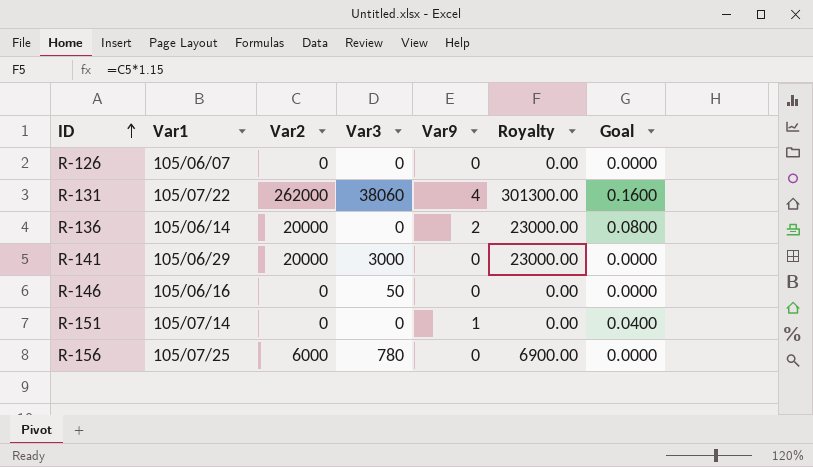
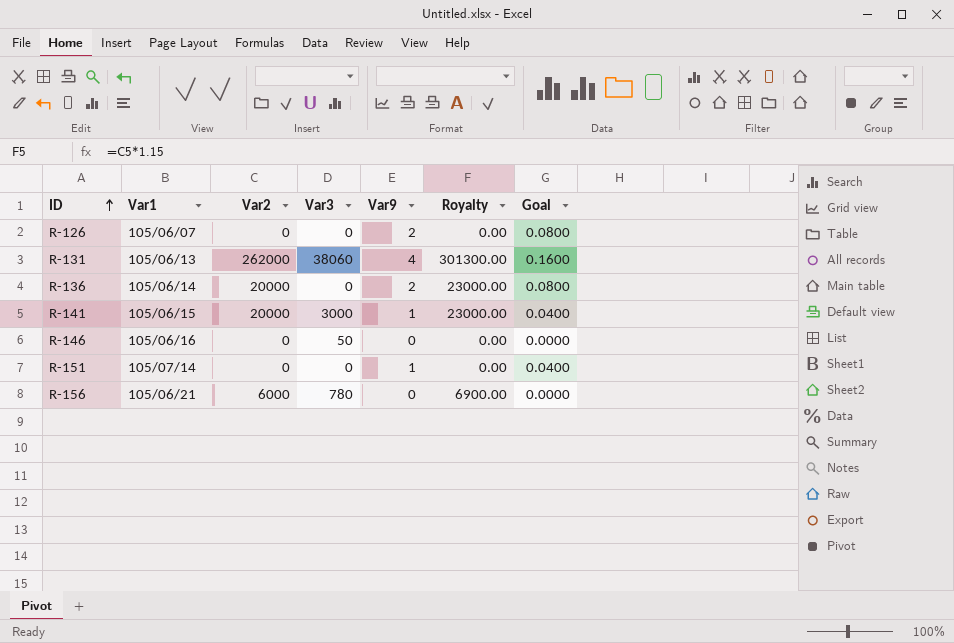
R-126 | Var9: 0 -> 2
R-126 | Goal: 0.0000 -> 0.0800
R-131 | Var1: 105/07/22 -> 105/06/13
R-141 | Var1: 105/06/29 -> 105/06/15
R-141 | Var9: 0 -> 1
R-141 | Goal: 0.0000 -> 0.0400
R-156 | Var1: 105/07/25 -> 105/06/21

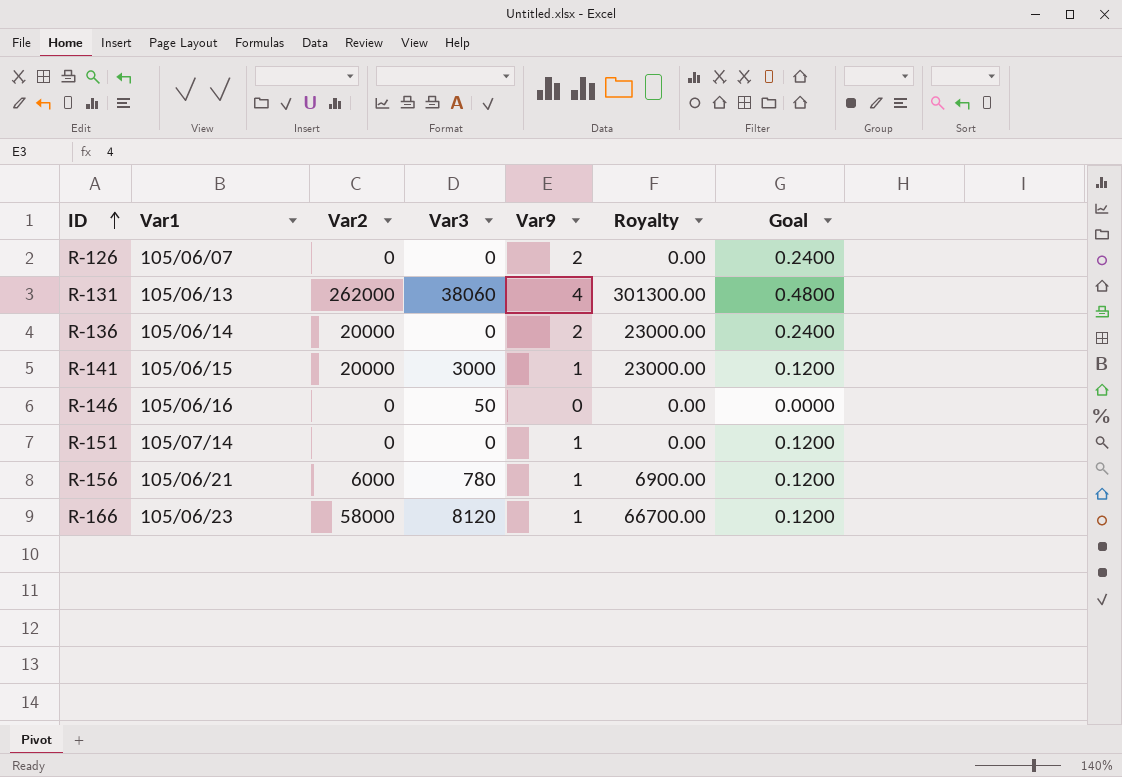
column Goal | formula: [Var9] * 0.04 -> [Var9] * 0.12
R-156 | Var9: 0 -> 1
row R-166: none -> 105/06/23 | 58000 | 8120 | 1 | 66700.00 | 0.1200

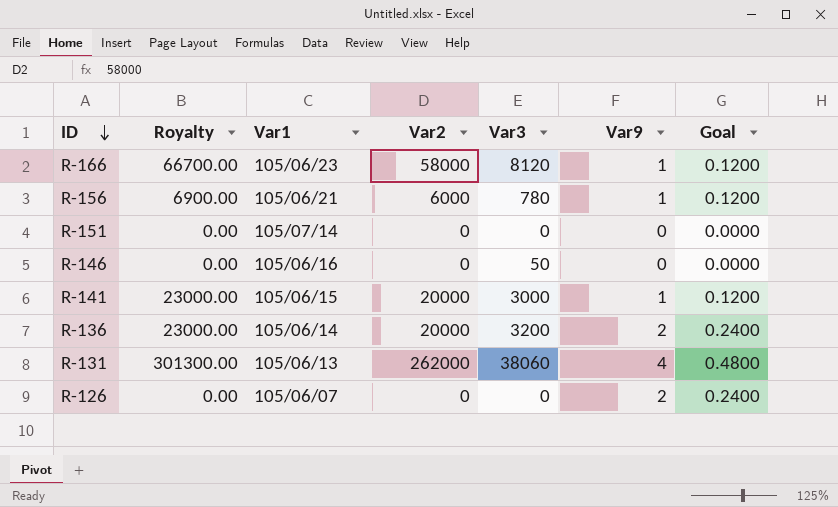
row order: ID ascending -> ID descending
column Royalty | position: 6 -> 2
R-151 | Var9: 1 -> 0
R-151 | Goal: 0.1200 -> 0.0000
R-136 | Var3: 0 -> 3200

